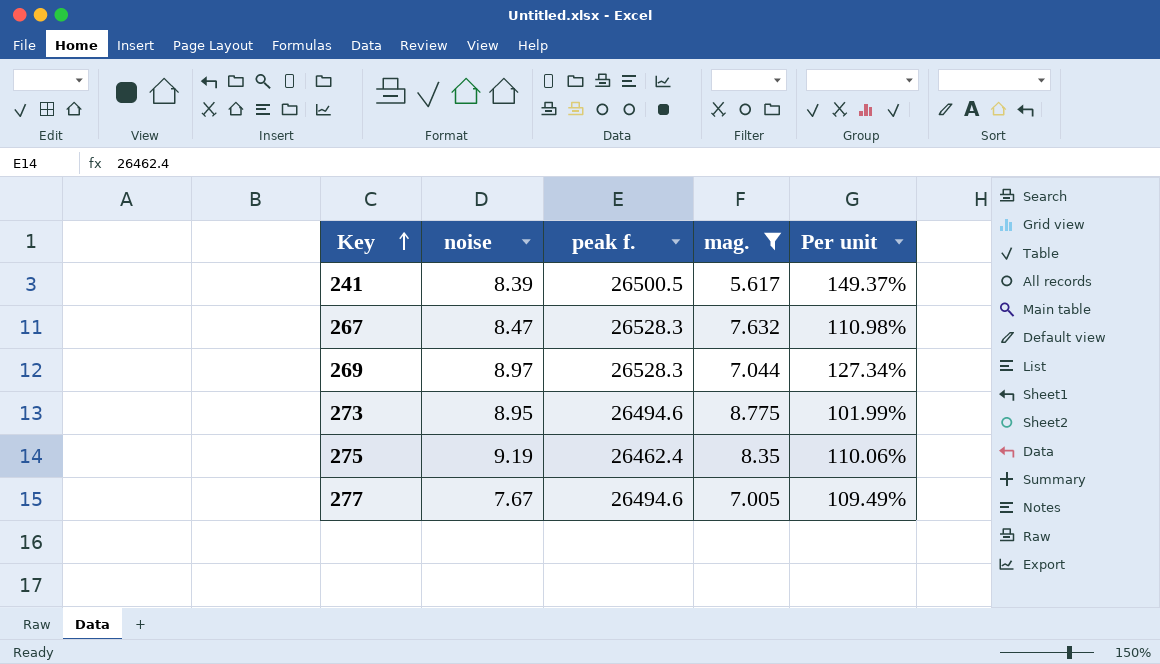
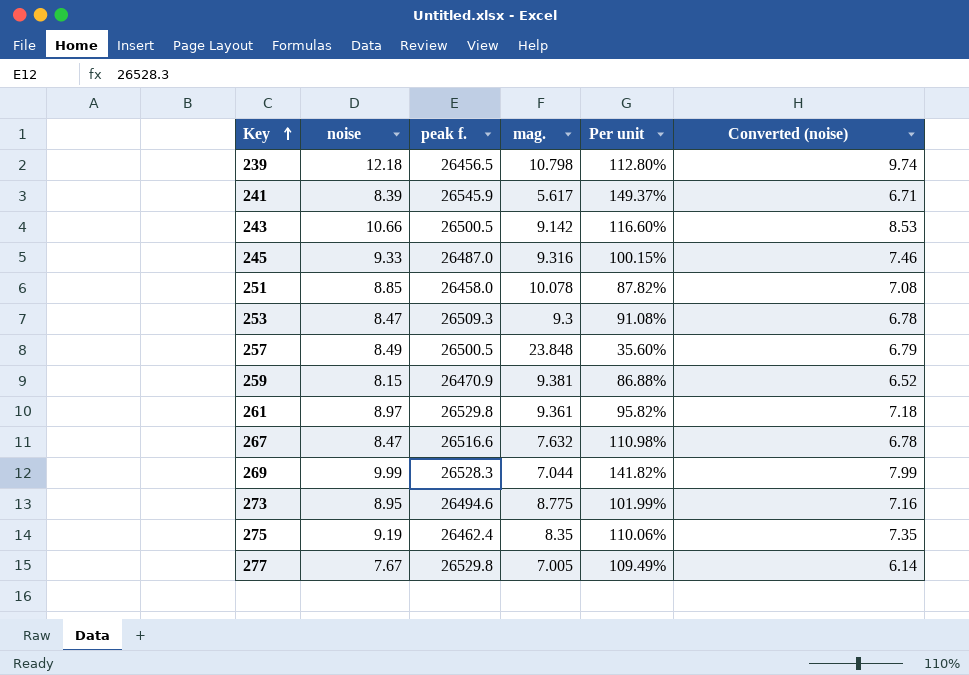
filter: mag. <= 8.775 -> none
column Converted (noise) | formula: none -> [noise] * 0.8
241 | peak f.: 26500.5 -> 26545.9
267 | peak f.: 26528.3 -> 26516.6
269 | noise: 8.97 -> 9.99
269 | Per unit: 127.34% -> 141.82%
277 | peak f.: 26494.6 -> 26529.8

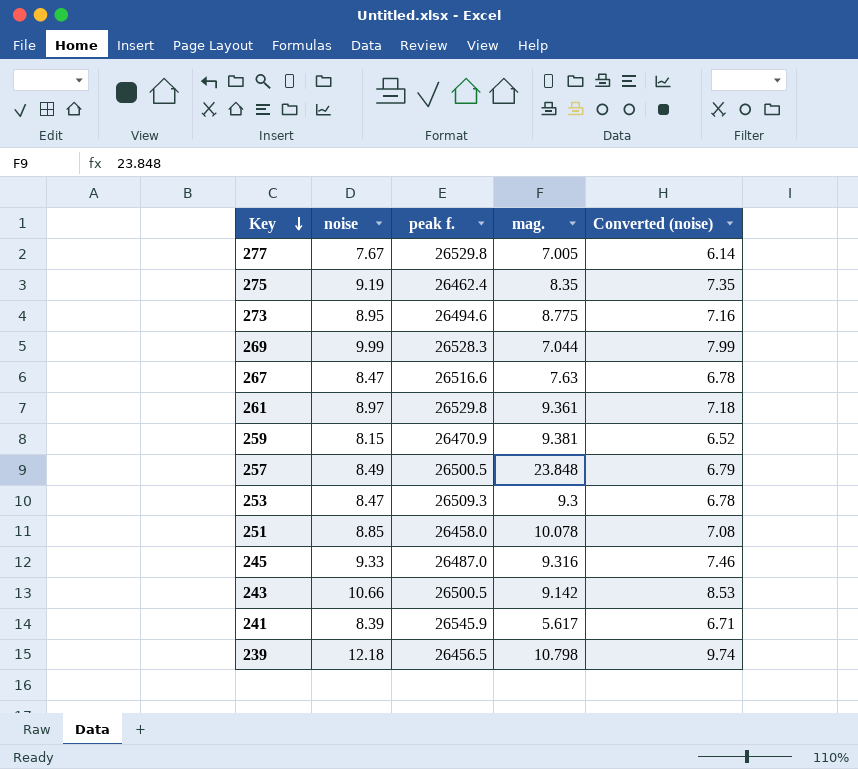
row order: Key ascending -> Key descending
column Per unit | formula: [noise] / [mag.] -> none
267 | mag.: 7.632 -> 7.63

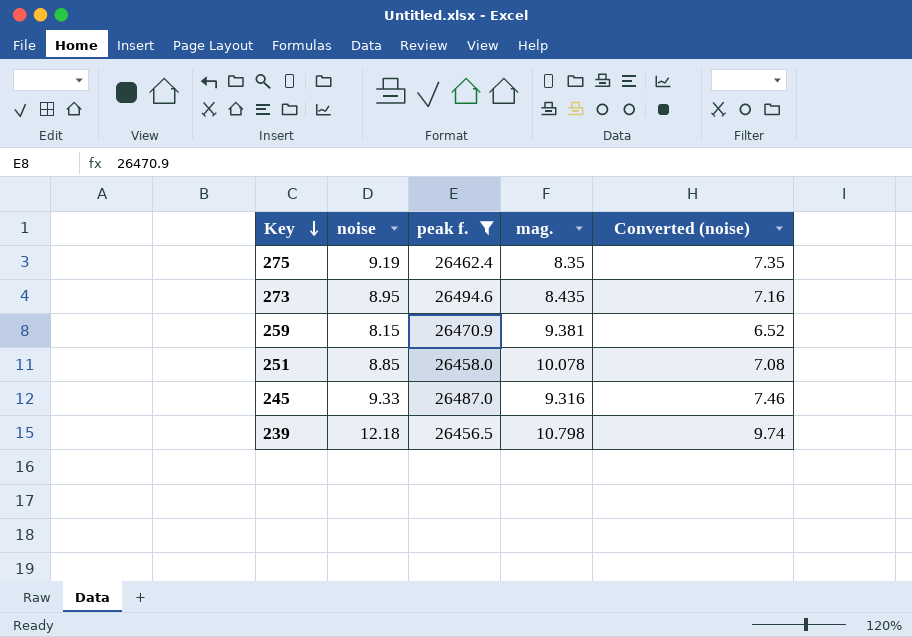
filter: none -> peak f. <= 26494.6
273 | mag.: 8.775 -> 8.435

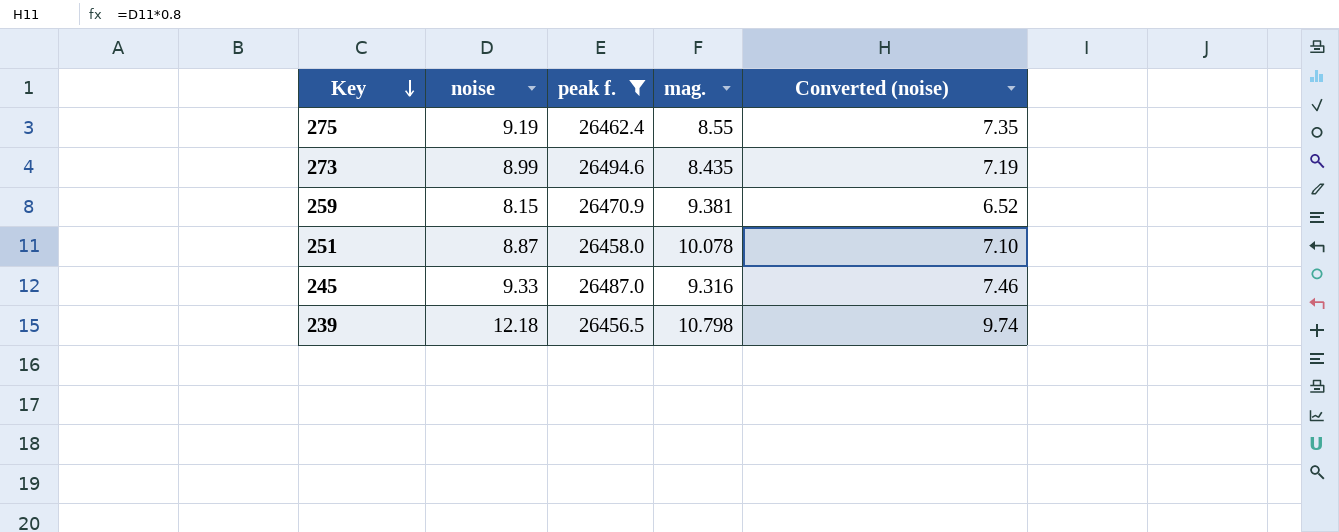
275 | mag.: 8.35 -> 8.55
273 | noise: 8.95 -> 8.99
273 | Converted (noise): 7.16 -> 7.19
251 | noise: 8.85 -> 8.87
251 | Converted (noise): 7.08 -> 7.10

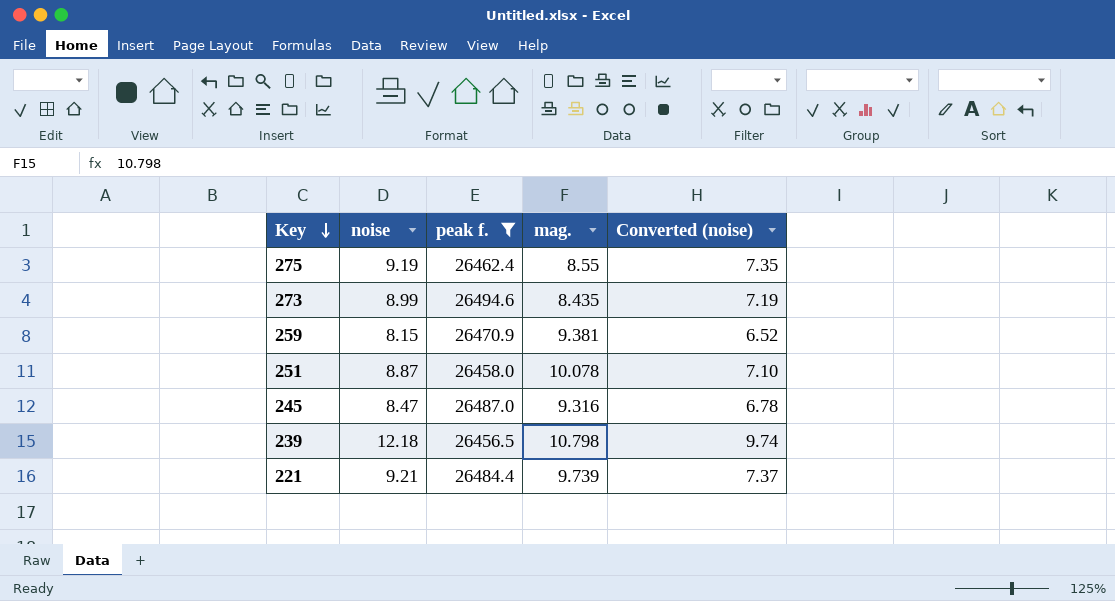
245 | noise: 9.33 -> 8.47
245 | Converted (noise): 7.46 -> 6.78
row 221: none -> 9.21 | 26484.4 | 9.739 | 7.37

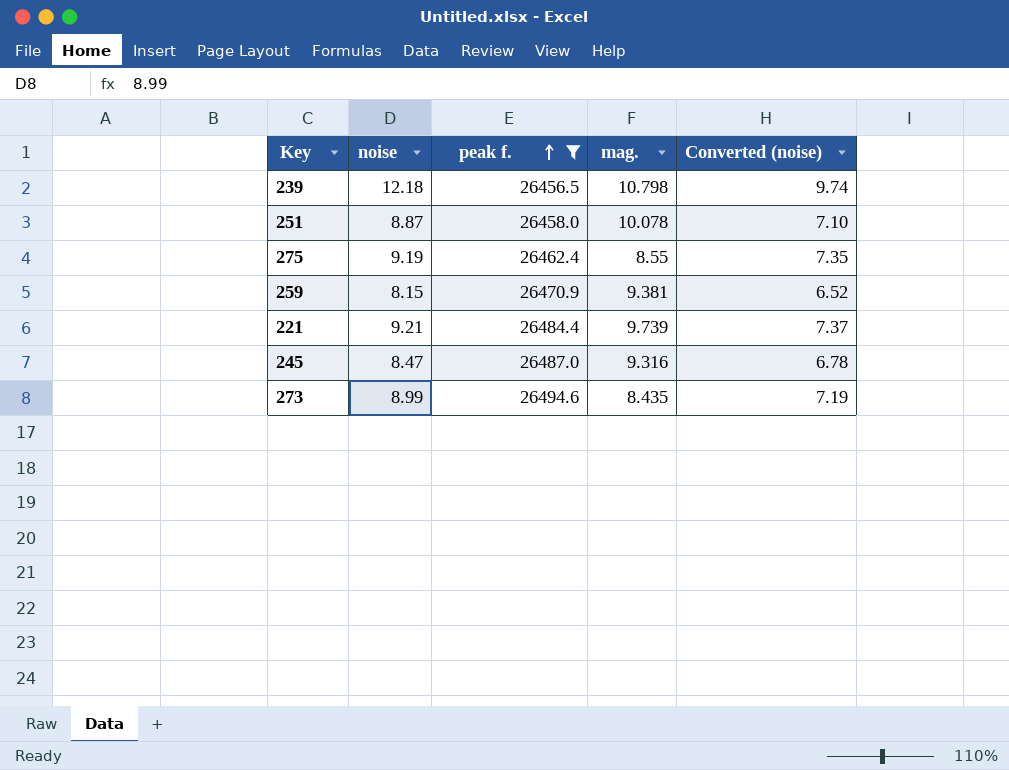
row order: Key descending -> peak f. ascending

